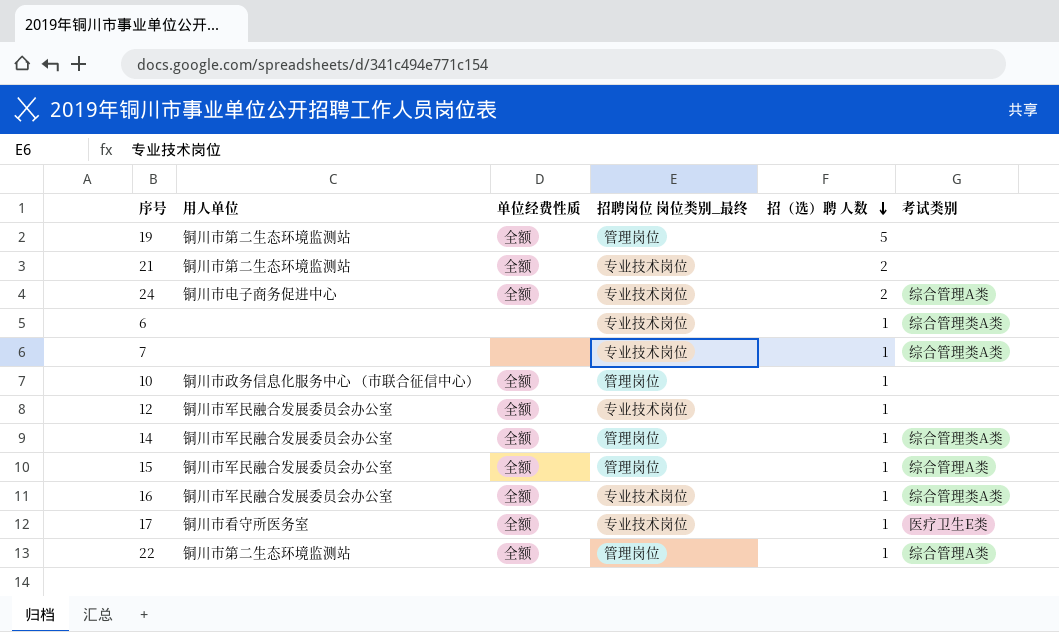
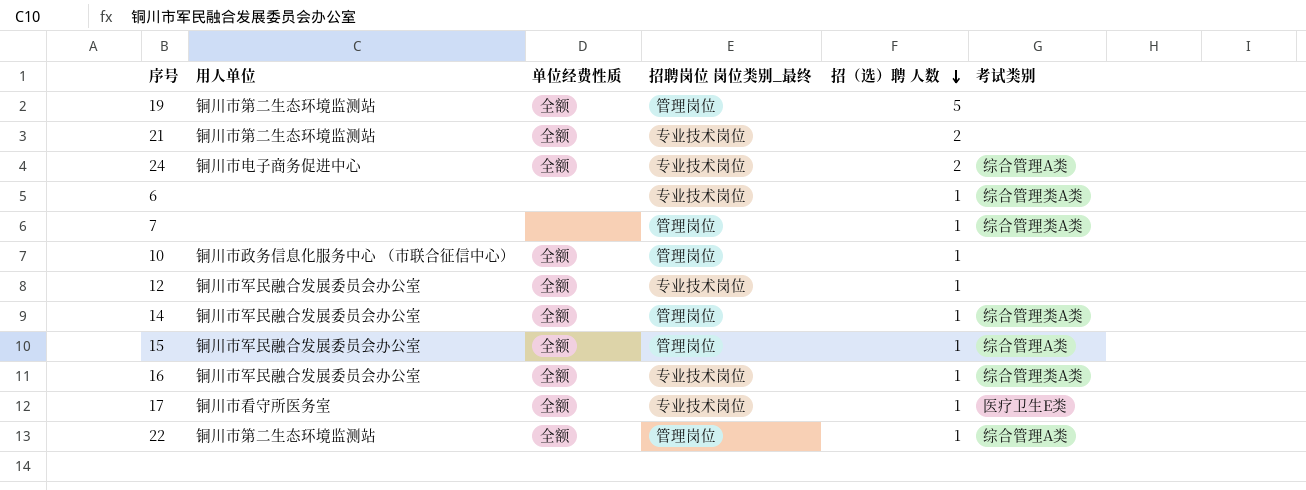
7 | 招聘岗位 岗位类别_最终: 专业技术岗位 -> 管理岗位

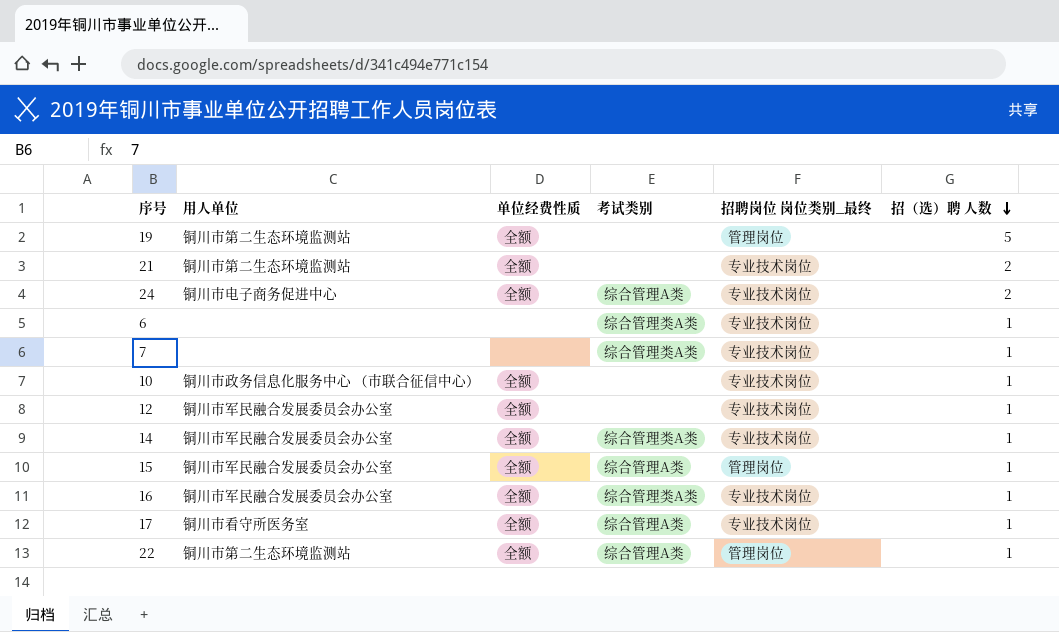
column 考试类别 | position: 6 -> 4
7 | 招聘岗位 岗位类别_最终: 管理岗位 -> 专业技术岗位
10 | 招聘岗位 岗位类别_最终: 管理岗位 -> 专业技术岗位
14 | 招聘岗位 岗位类别_最终: 管理岗位 -> 专业技术岗位
17 | 考试类别: 医疗卫生E类 -> 综合管理A类

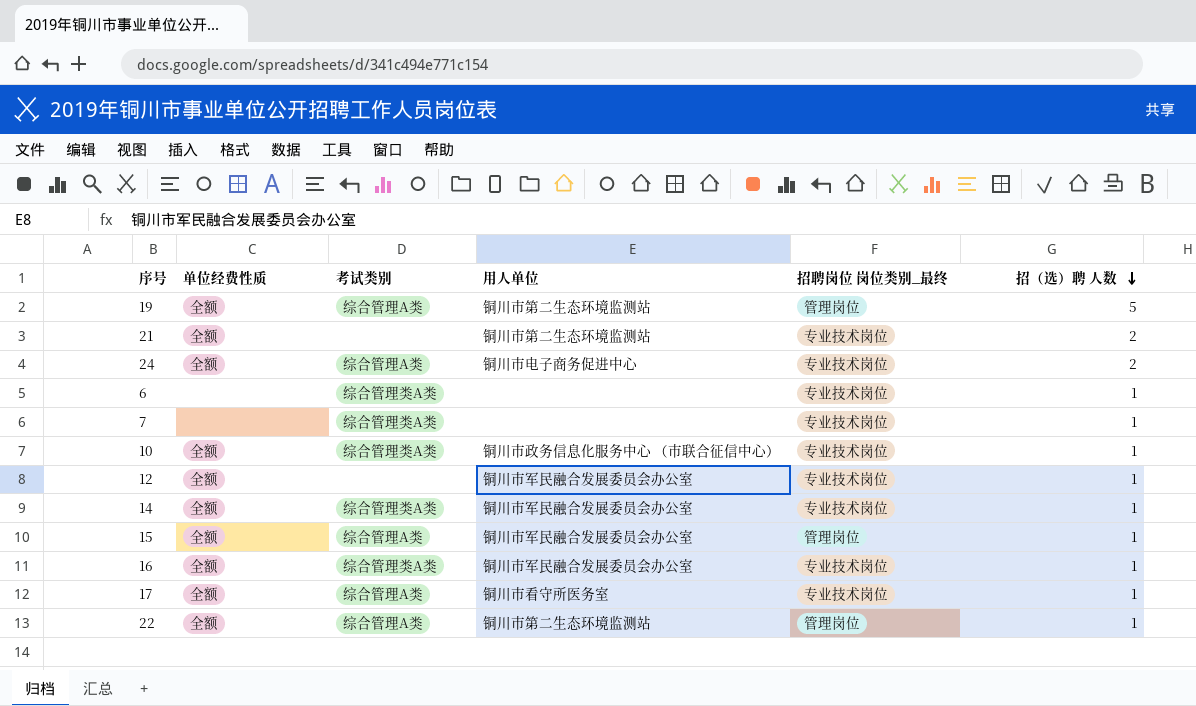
column 用人单位 | position: 2 -> 4
19 | 考试类别: none -> 综合管理A类
10 | 考试类别: none -> 综合管理类A类

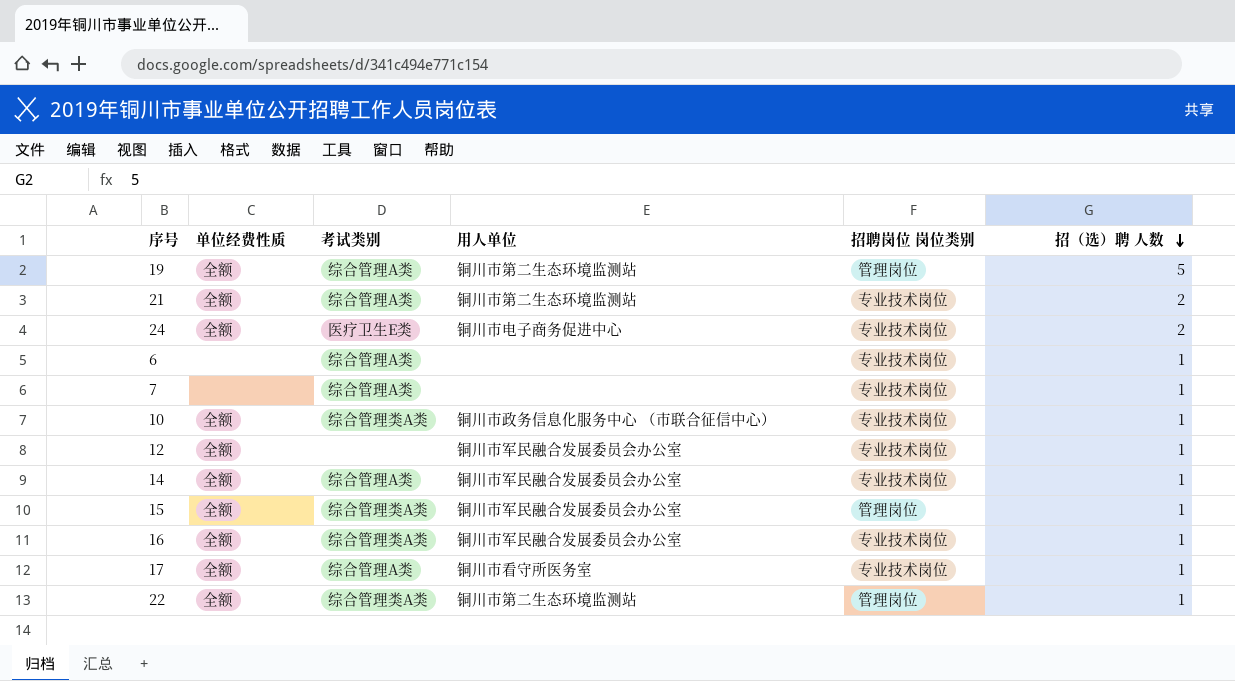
column name: 招聘岗位 岗位类别_最终 -> 招聘岗位 岗位类别
21 | 考试类别: none -> 综合管理A类
24 | 考试类别: 综合管理A类 -> 医疗卫生E类
6 | 考试类别: 综合管理类A类 -> 综合管理A类
7 | 考试类别: 综合管理类A类 -> 综合管理A类
14 | 考试类别: 综合管理类A类 -> 综合管理A类
15 | 考试类别: 综合管理A类 -> 综合管理类A类
22 | 考试类别: 综合管理A类 -> 综合管理类A类

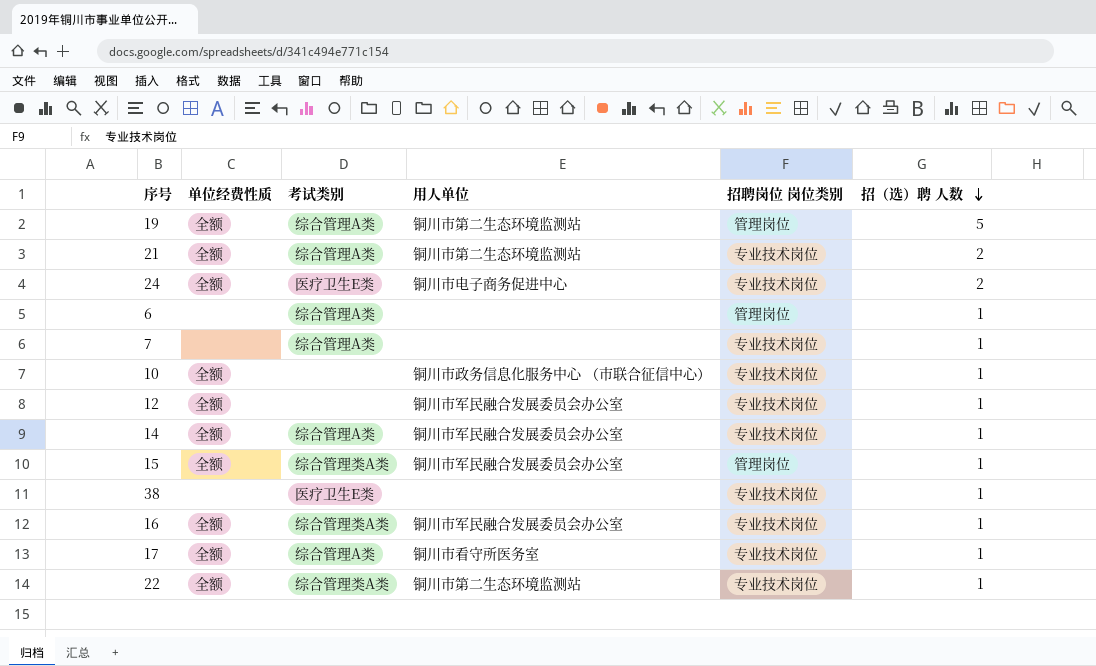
6 | 招聘岗位 岗位类别: 专业技术岗位 -> 管理岗位
10 | 考试类别: 综合管理类A类 -> none
row 38: none -> none | 医疗卫生E类 | none | 专业技术岗位 | 1
22 | 招聘岗位 岗位类别: 管理岗位 -> 专业技术岗位

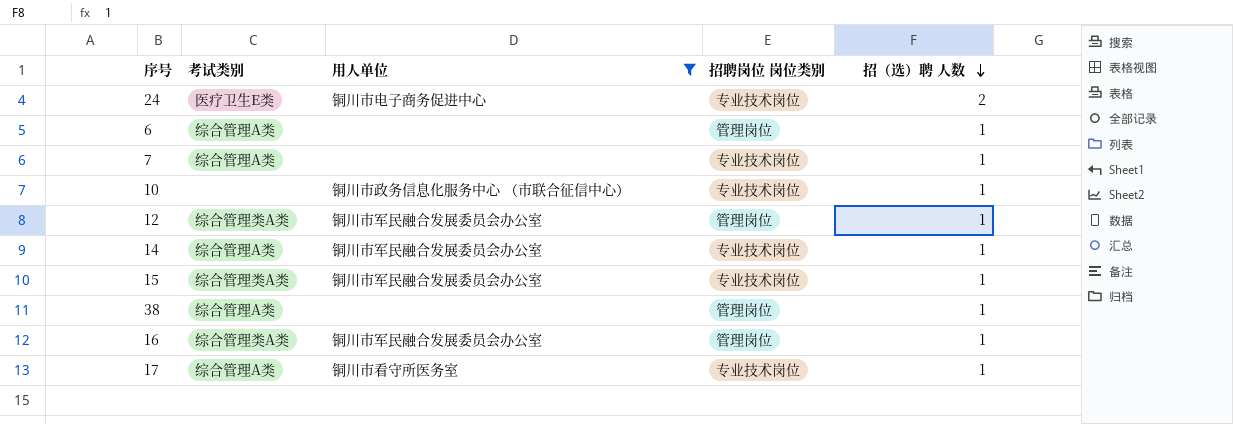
filter: none -> 用人单位 != 铜川市第二生态环境监测站
column 单位经费性质 | position: 2 -> none
12 | 考试类别: none -> 综合管理类A类
12 | 招聘岗位 岗位类别: 专业技术岗位 -> 管理岗位
15 | 招聘岗位 岗位类别: 管理岗位 -> 专业技术岗位
38 | 考试类别: 医疗卫生E类 -> 综合管理A类
38 | 招聘岗位 岗位类别: 专业技术岗位 -> 管理岗位
16 | 招聘岗位 岗位类别: 专业技术岗位 -> 管理岗位

